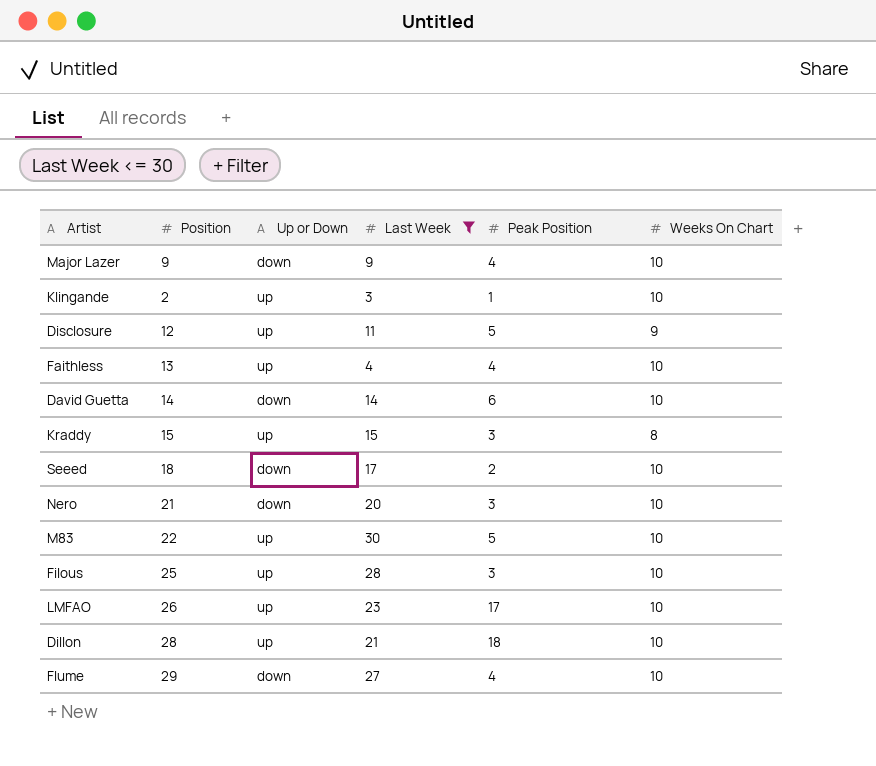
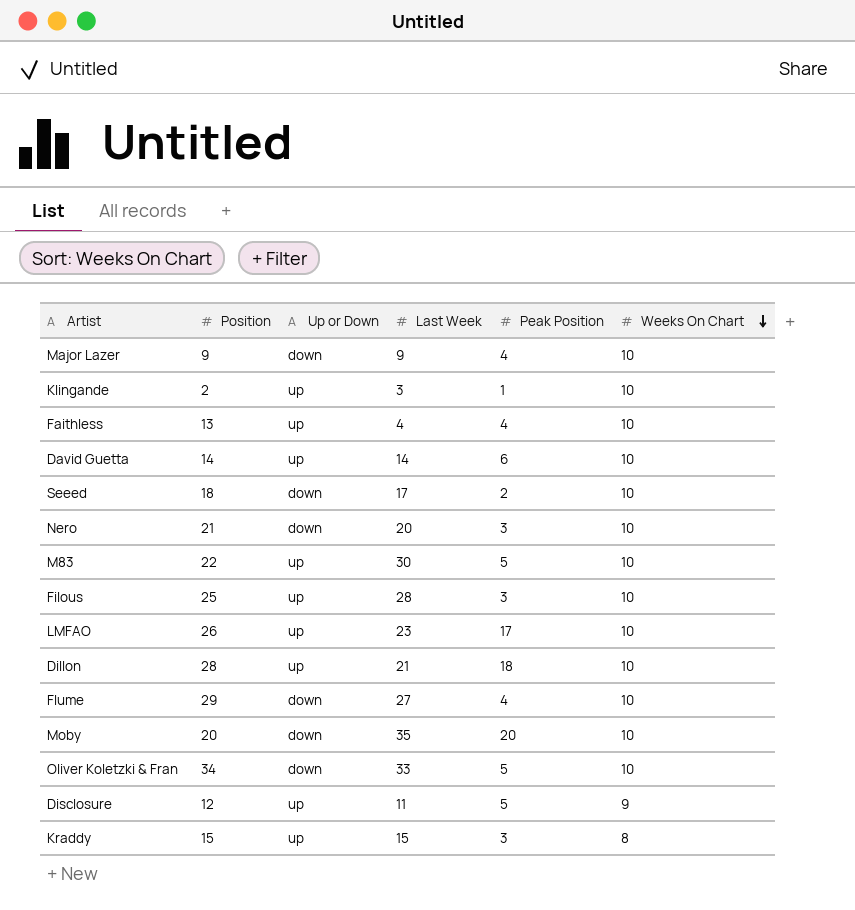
filter: Last Week <= 30 -> none
row order: none -> Weeks On Chart descending
David Guetta | Up or Down: down -> up

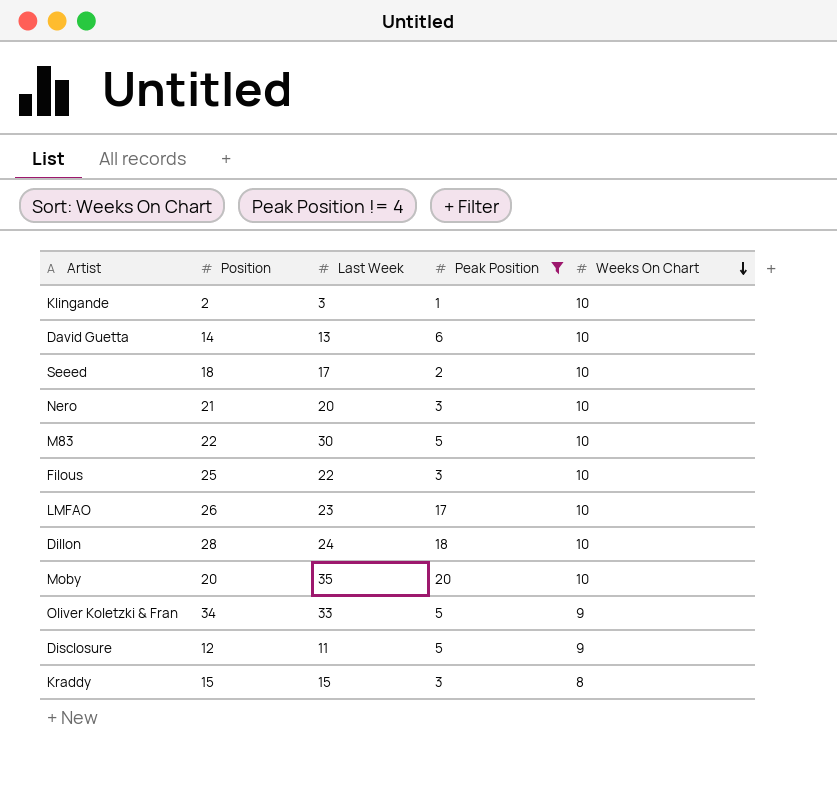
filter: none -> Peak Position != 4
column Up or Down | position: 3 -> none
David Guetta | Last Week: 14 -> 13
Filous | Last Week: 28 -> 22
Dillon | Last Week: 21 -> 24
Oliver Koletzki & Fran | Weeks On Chart: 10 -> 9

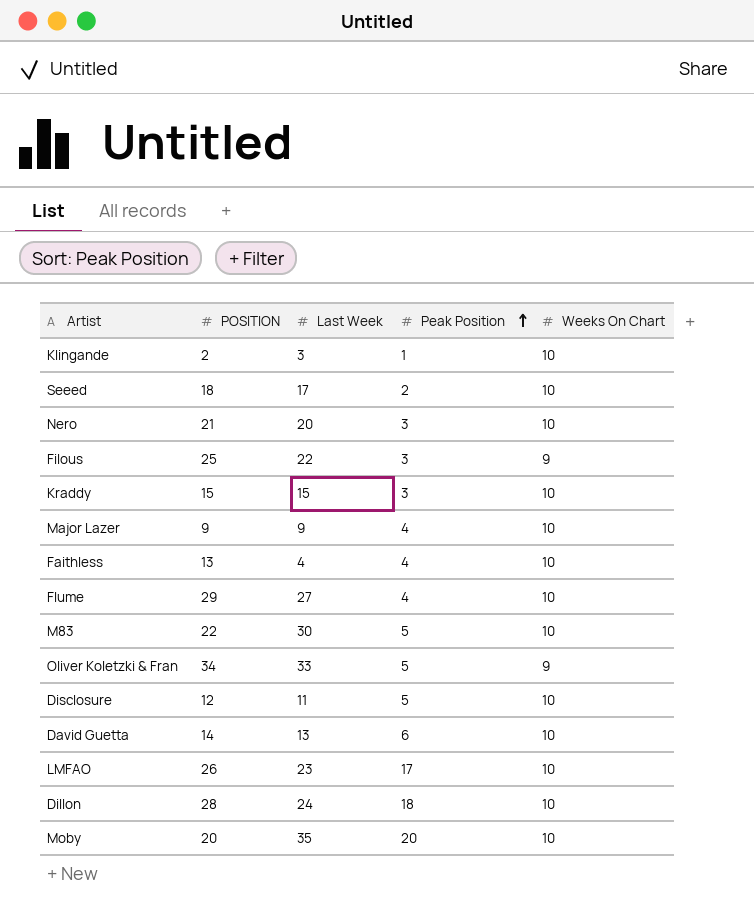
filter: Peak Position != 4 -> none
row order: Weeks On Chart descending -> Peak Position ascending
column name: Position -> POSITION
Filous | Weeks On Chart: 10 -> 9
Kraddy | Weeks On Chart: 8 -> 10
Disclosure | Weeks On Chart: 9 -> 10

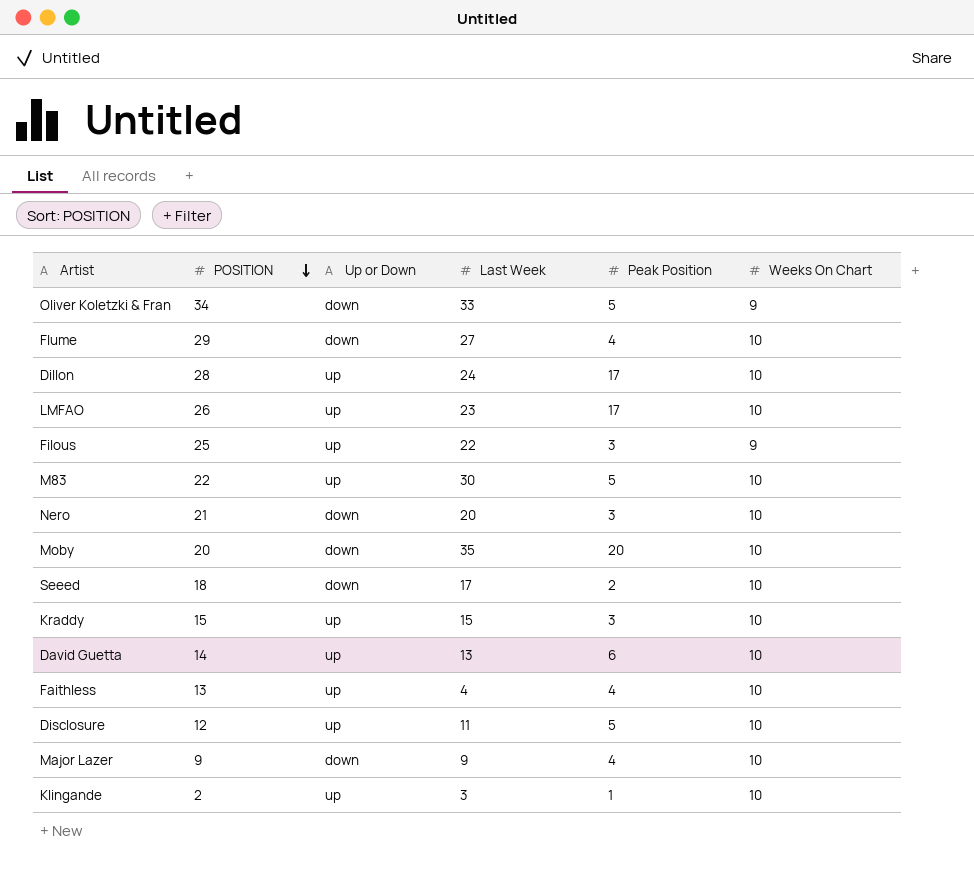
row order: Peak Position ascending -> POSITION descending
column Up or Down | position: none -> 3
Dillon | Peak Position: 18 -> 17

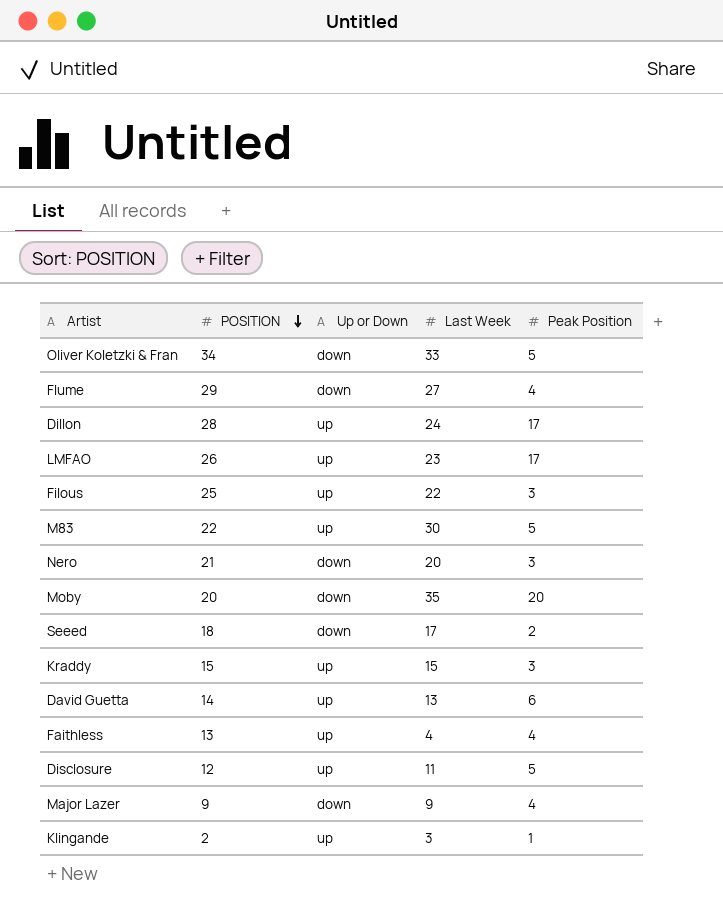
column Weeks On Chart | position: 6 -> none

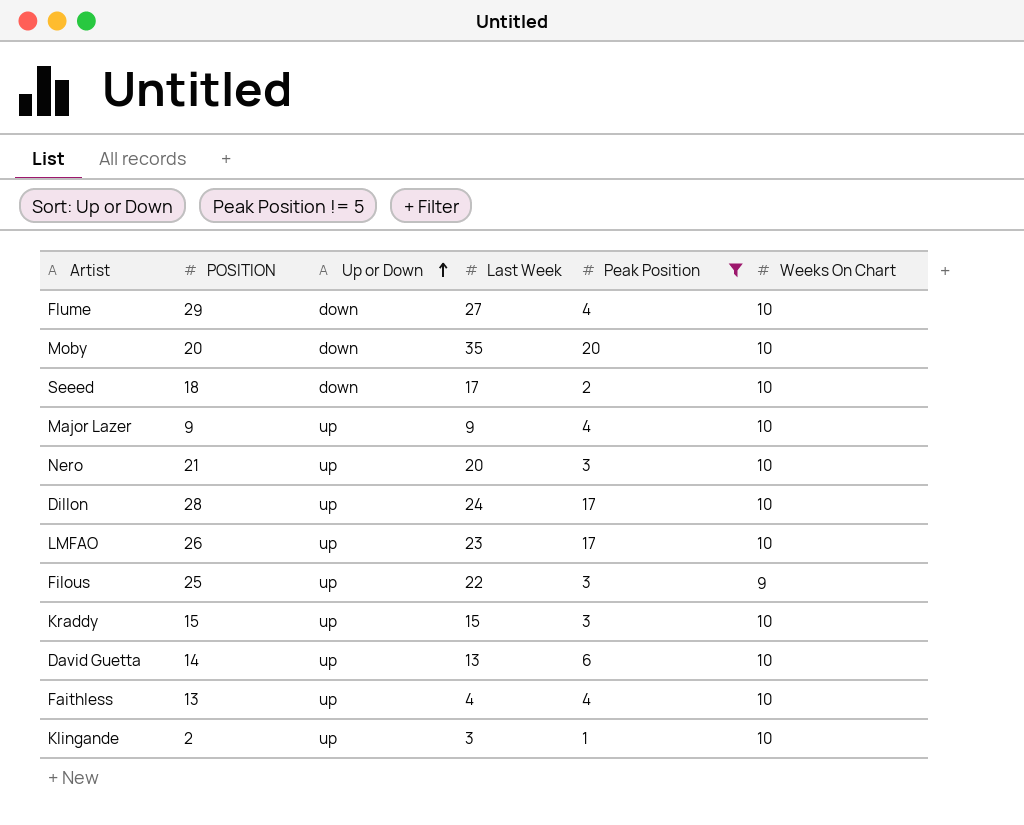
filter: none -> Peak Position != 5
row order: POSITION descending -> Up or Down ascending
column Weeks On Chart | position: none -> 6
Major Lazer | Up or Down: down -> up
Nero | Up or Down: down -> up

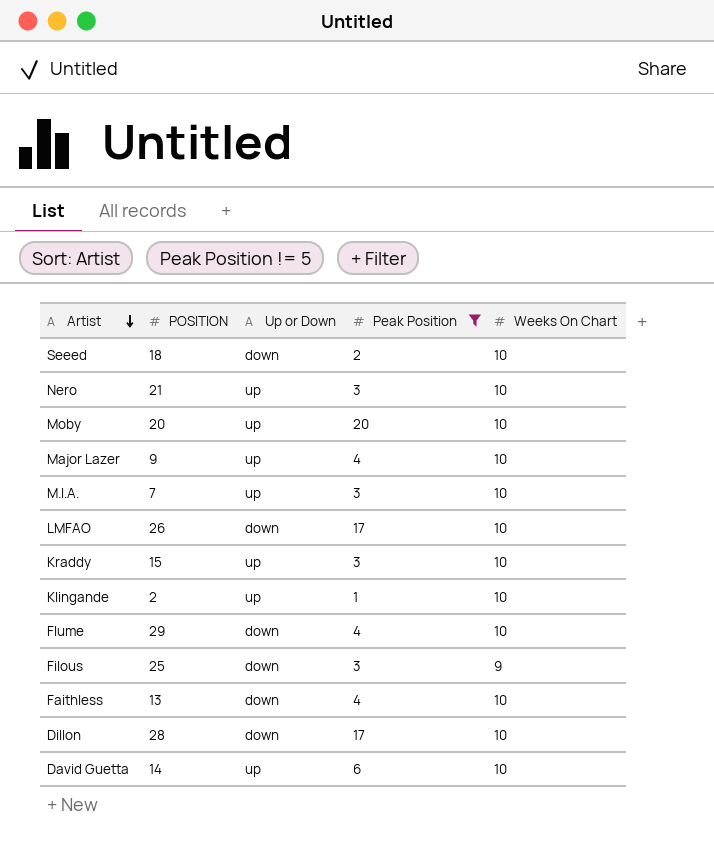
row order: Up or Down ascending -> Artist descending
column Last Week | position: 4 -> none
Moby | Up or Down: down -> up
row M.I.A.: none -> 7 | up | 3 | 10
LMFAO | Up or Down: up -> down
Filous | Up or Down: up -> down
Faithless | Up or Down: up -> down
Dillon | Up or Down: up -> down

